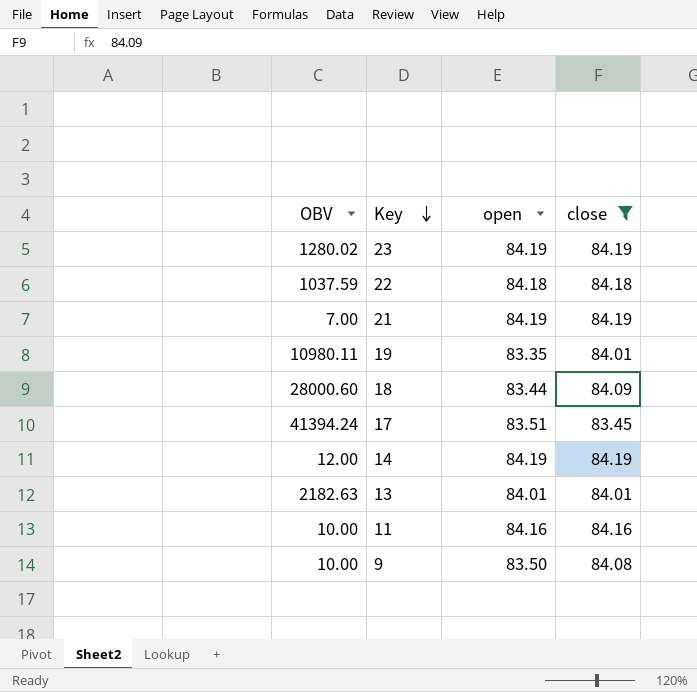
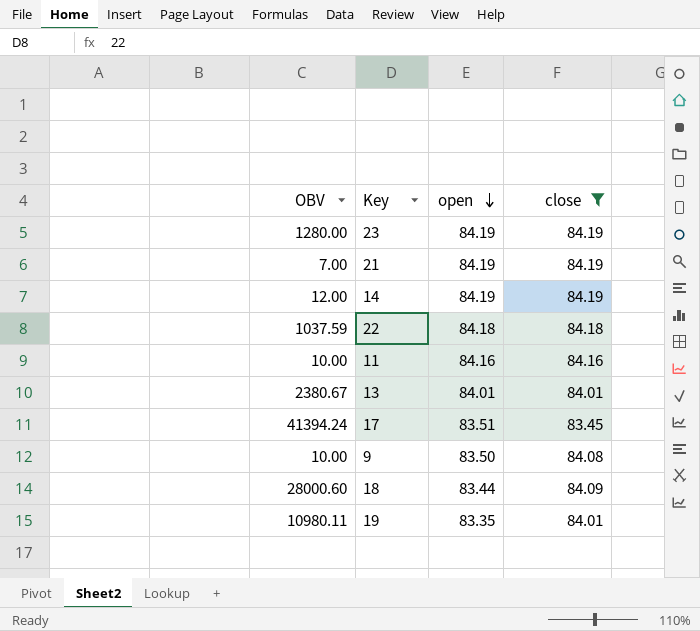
row order: Key descending -> open descending
23 | OBV: 1280.02 -> 1280.00
13 | OBV: 2182.63 -> 2380.67

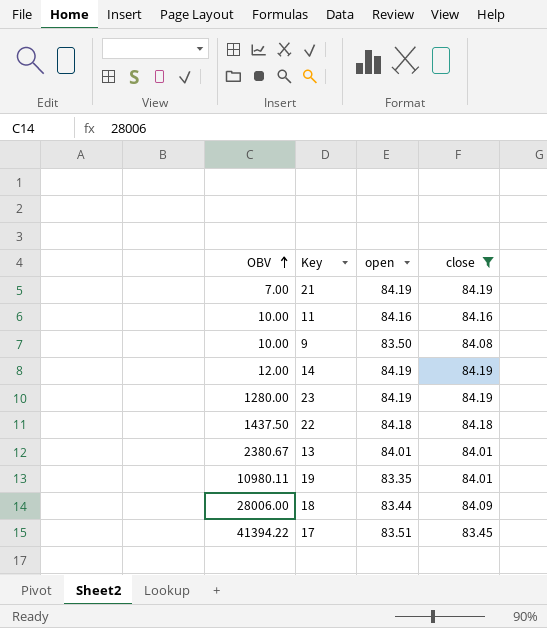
row order: open descending -> OBV ascending
22 | OBV: 1037.59 -> 1437.50
18 | OBV: 28000.60 -> 28006.00
17 | OBV: 41394.24 -> 41394.22

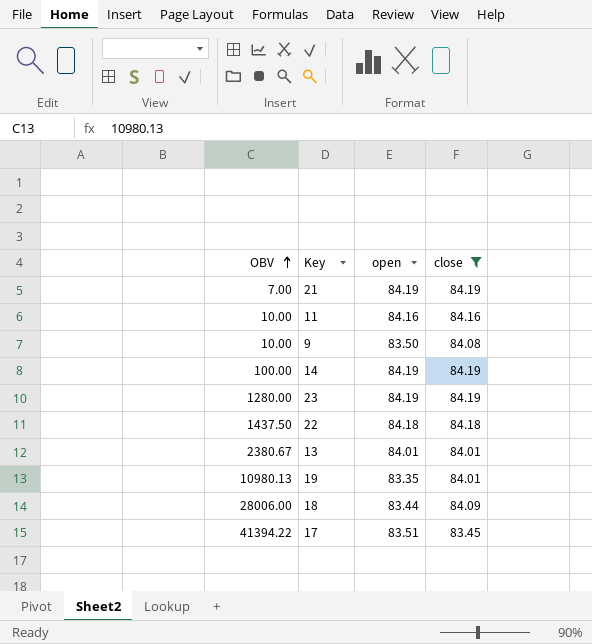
14 | OBV: 12.00 -> 100.00
19 | OBV: 10980.11 -> 10980.13

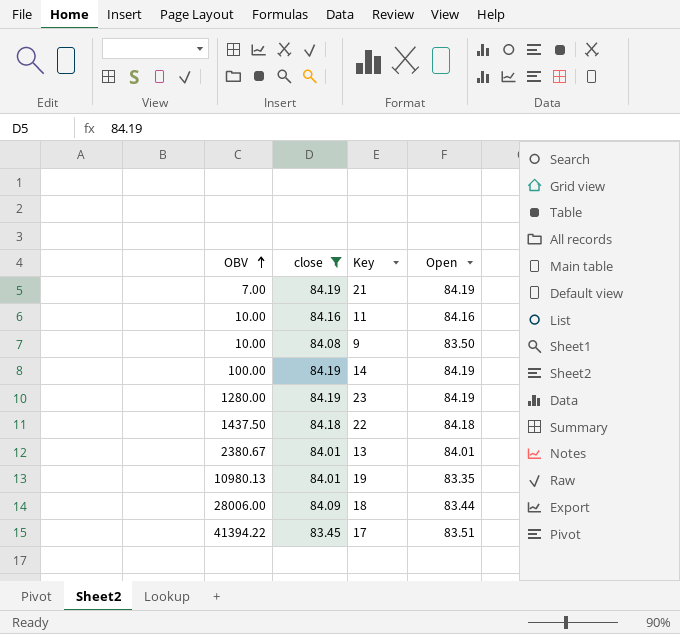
column close | position: 4 -> 2
column name: open -> Open

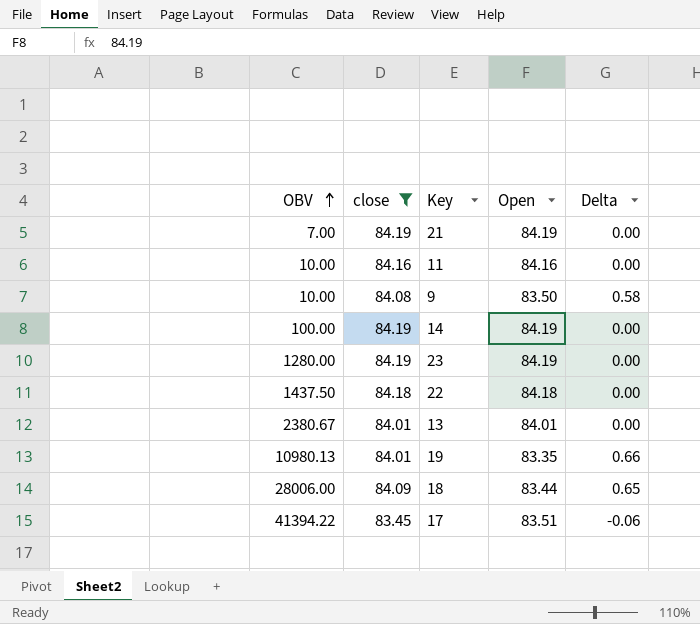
column Delta | formula: none -> [close] - [Open]

